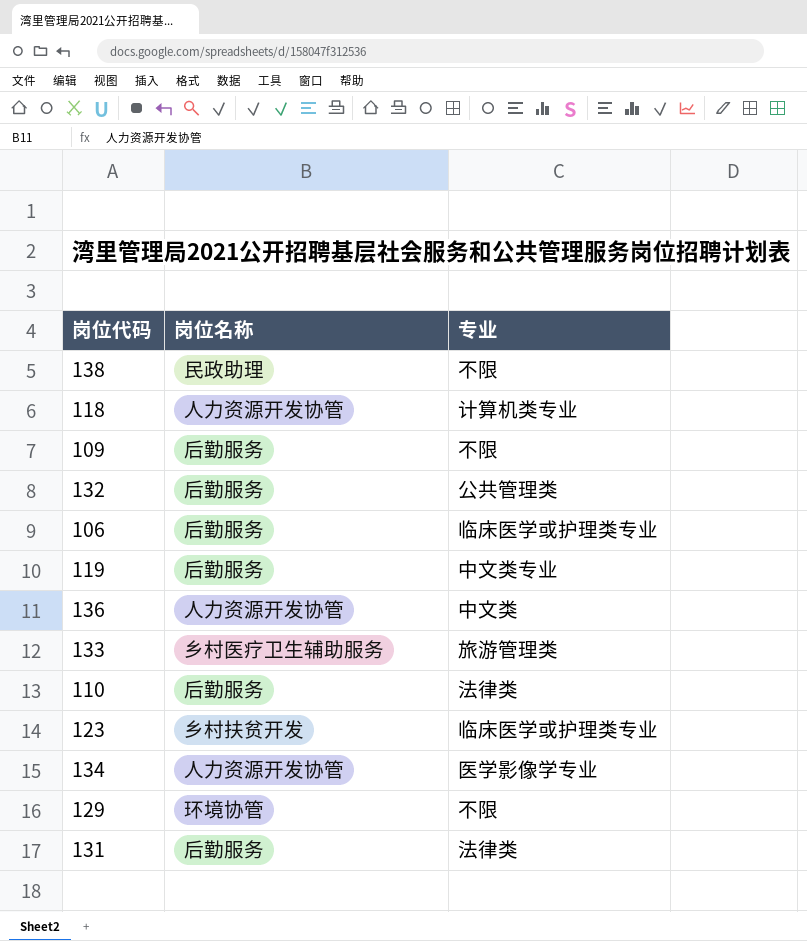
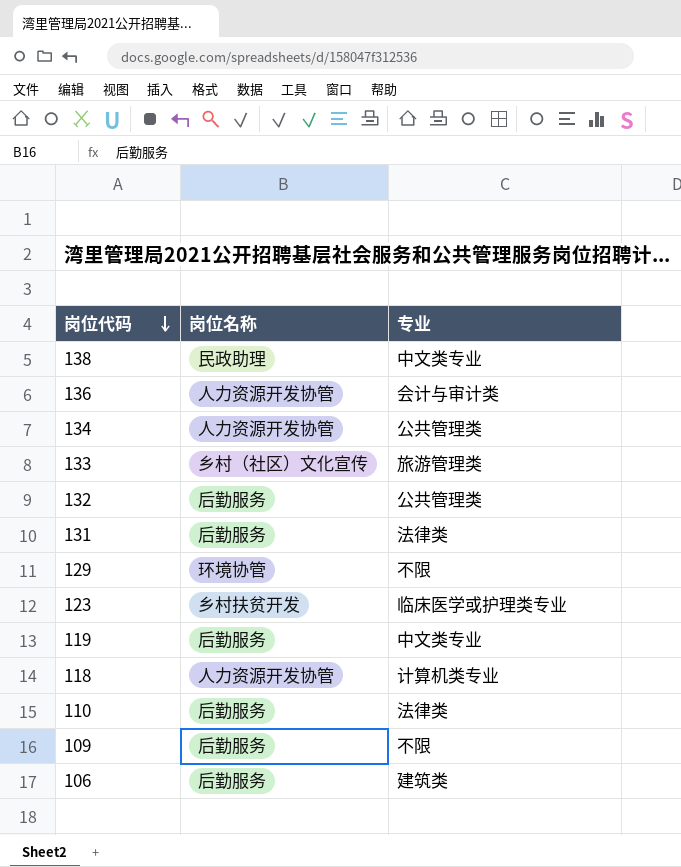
row order: none -> 岗位代码 descending
138 | 专业: 不限 -> 中文类专业
136 | 专业: 中文类 -> 会计与审计类
134 | 专业: 医学影像学专业 -> 公共管理类
133 | 岗位名称: 乡村医疗卫生辅助服务 -> 乡村（社区）文化宣传
106 | 专业: 临床医学或护理类专业 -> 建筑类

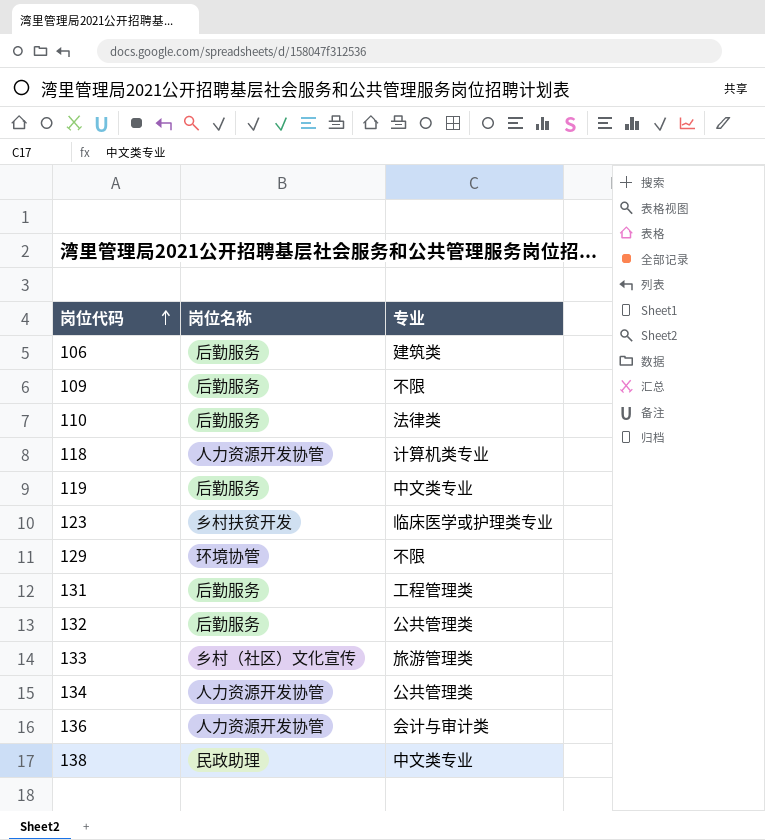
row order: 岗位代码 descending -> 岗位代码 ascending
131 | 专业: 法律类 -> 工程管理类

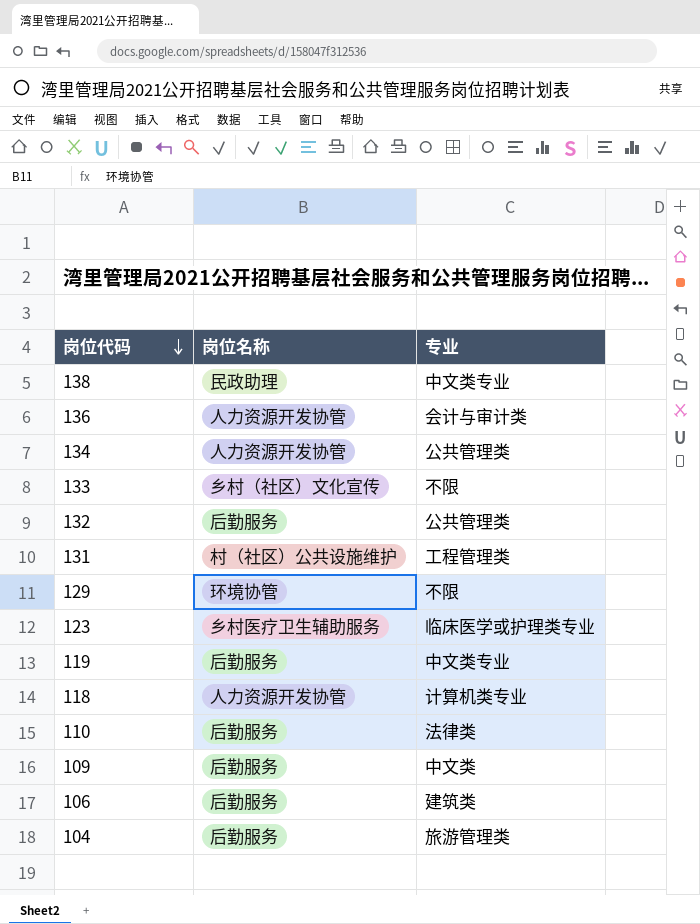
row order: 岗位代码 ascending -> 岗位代码 descending
133 | 专业: 旅游管理类 -> 不限
131 | 岗位名称: 后勤服务 -> 村（社区）公共设施维护
123 | 岗位名称: 乡村扶贫开发 -> 乡村医疗卫生辅助服务
109 | 专业: 不限 -> 中文类
row 104: none -> 后勤服务 | 旅游管理类

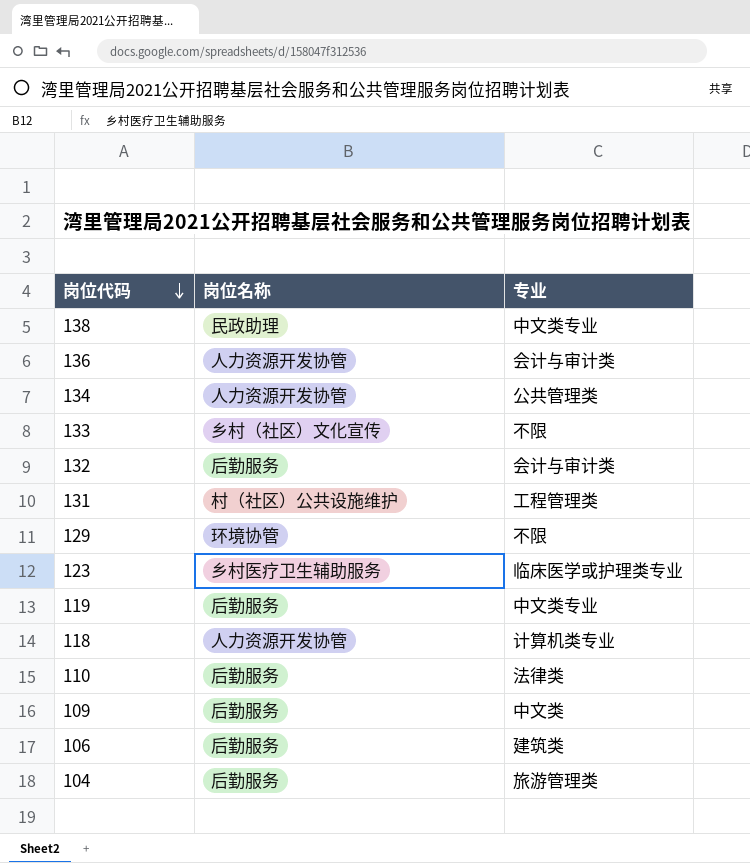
132 | 专业: 公共管理类 -> 会计与审计类

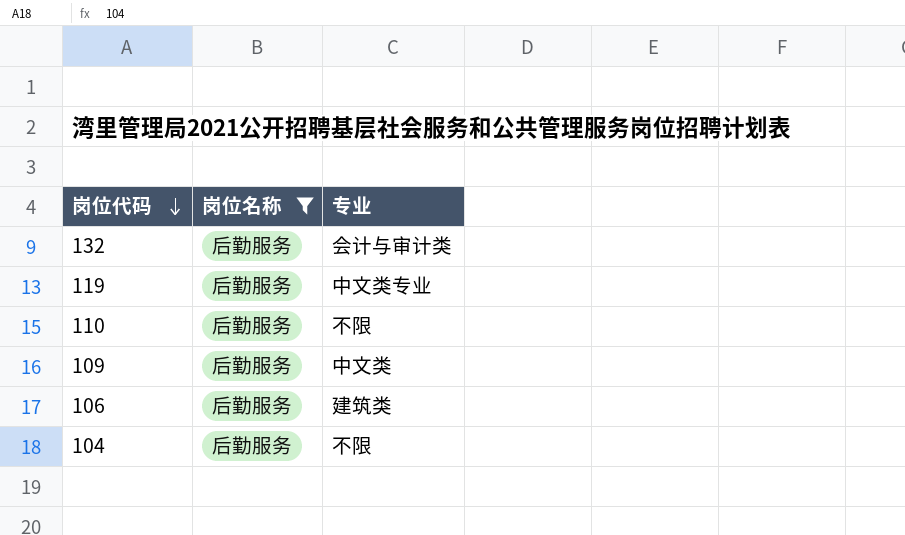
filter: none -> 岗位名称 = 后勤服务
110 | 专业: 法律类 -> 不限
104 | 专业: 旅游管理类 -> 不限

